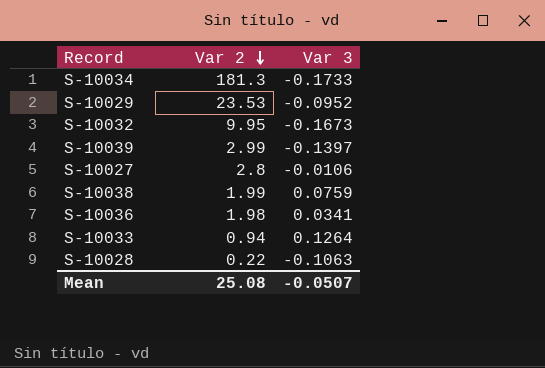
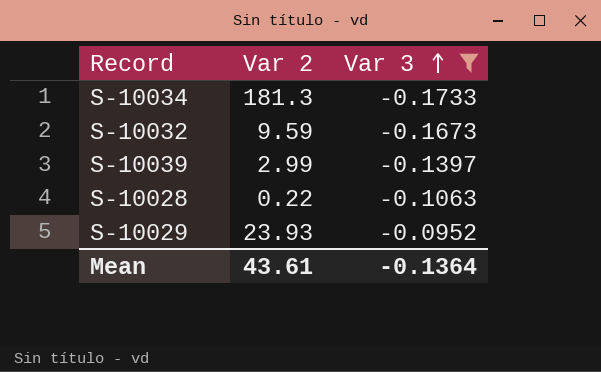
filter: none -> Var 3 <= -0.0952
row order: Var 2 descending -> Var 3 ascending
S-10032 | Var 2: 9.95 -> 9.59
S-10029 | Var 2: 23.53 -> 23.93
Mean | Var 2: 25.08 -> 43.61
Mean | Var 3: -0.0507 -> -0.1364

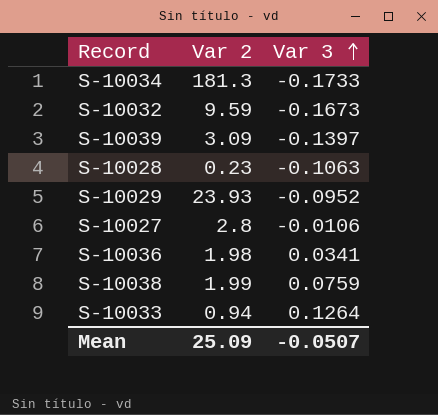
filter: Var 3 <= -0.0952 -> none
S-10039 | Var 2: 2.99 -> 3.09
S-10028 | Var 2: 0.22 -> 0.23
Mean | Var 2: 43.61 -> 25.09
Mean | Var 3: -0.1364 -> -0.0507

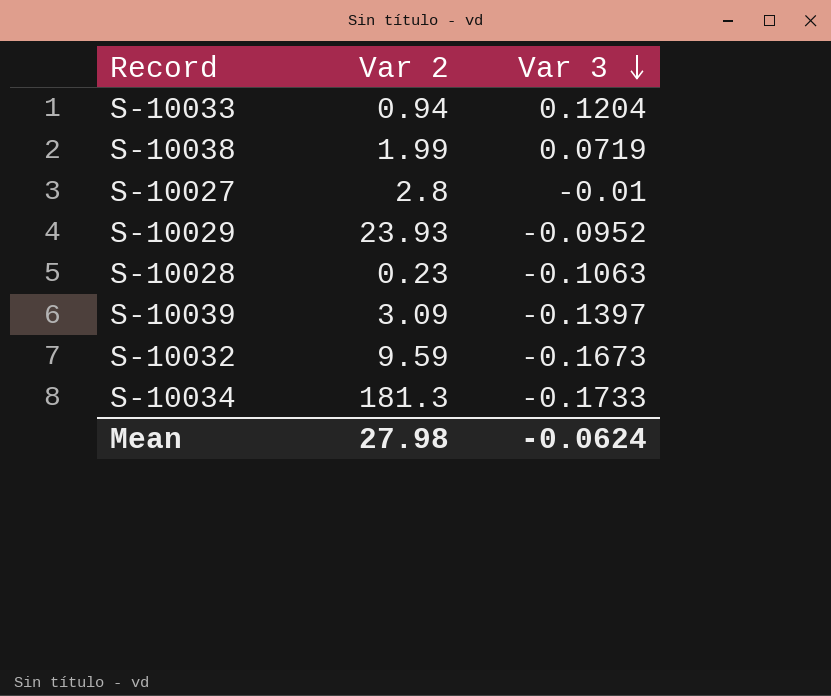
row order: Var 3 ascending -> Var 3 descending
row S-10036: 1.98 | 0.0341 -> none
S-10033 | Var 3: 0.1264 -> 0.1204
S-10038 | Var 3: 0.0759 -> 0.0719
S-10027 | Var 3: -0.0106 -> -0.01
Mean | Var 2: 25.09 -> 27.98
Mean | Var 3: -0.0507 -> -0.0624

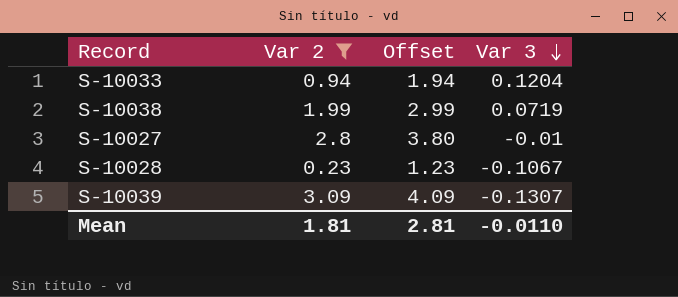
filter: none -> Var 2 <= 3.09
column Offset | formula: none -> [Var 2] + 1
S-10028 | Var 3: -0.1063 -> -0.1067
S-10039 | Var 3: -0.1397 -> -0.1307
Mean | Var 2: 27.98 -> 1.81
Mean | Var 3: -0.0624 -> -0.0110

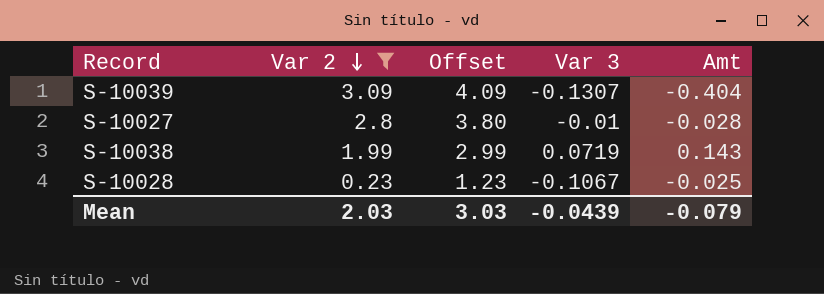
row order: Var 3 descending -> Var 2 descending
column Amt | formula: none -> [Var 2] * [Var 3]
row S-10033: 0.94 | 1.94 | 0.1204 -> none
Mean | Var 2: 1.81 -> 2.03
Mean | Offset: 2.81 -> 3.03
Mean | Var 3: -0.0110 -> -0.0439

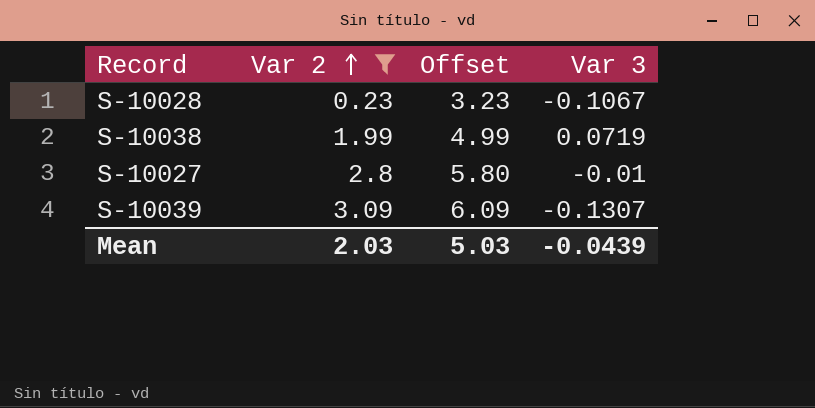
row order: Var 2 descending -> Var 2 ascending
column Amt | formula: [Var 2] * [Var 3] -> none
column Offset | formula: [Var 2] + 1 -> [Var 2] + 3
Mean | Offset: 3.03 -> 5.03

